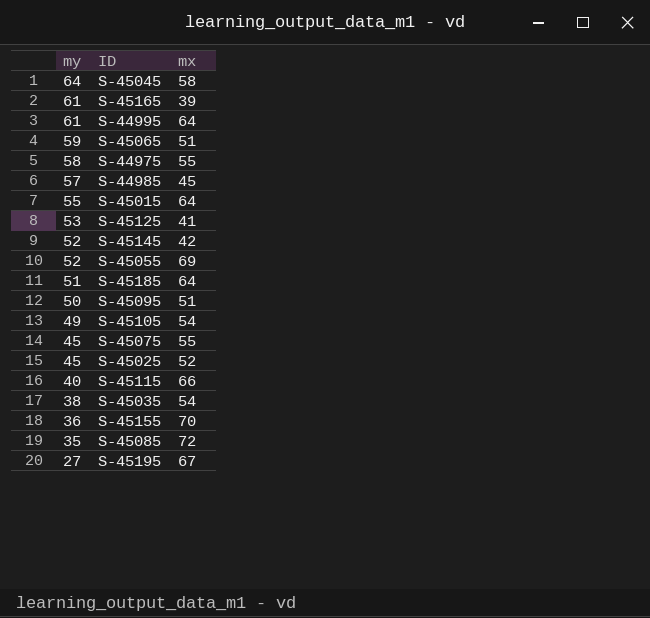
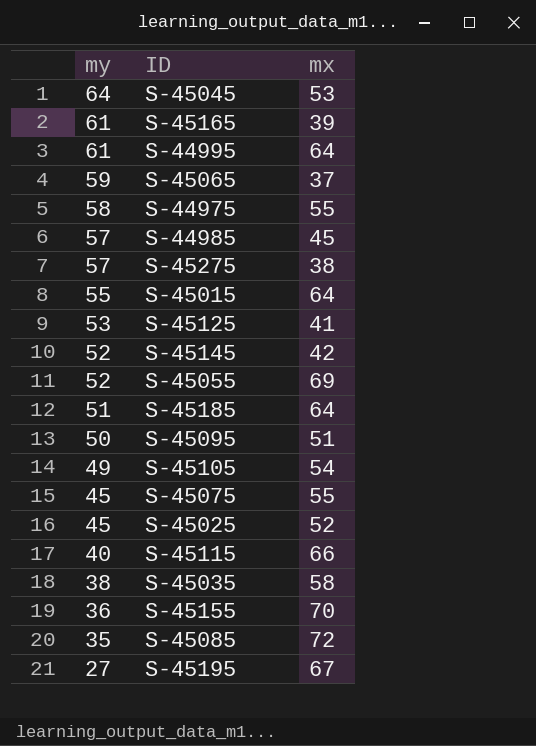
S-45045 | mx: 58 -> 53
S-45065 | mx: 51 -> 37
row S-45275: none -> 57 | 38
S-45035 | mx: 54 -> 58

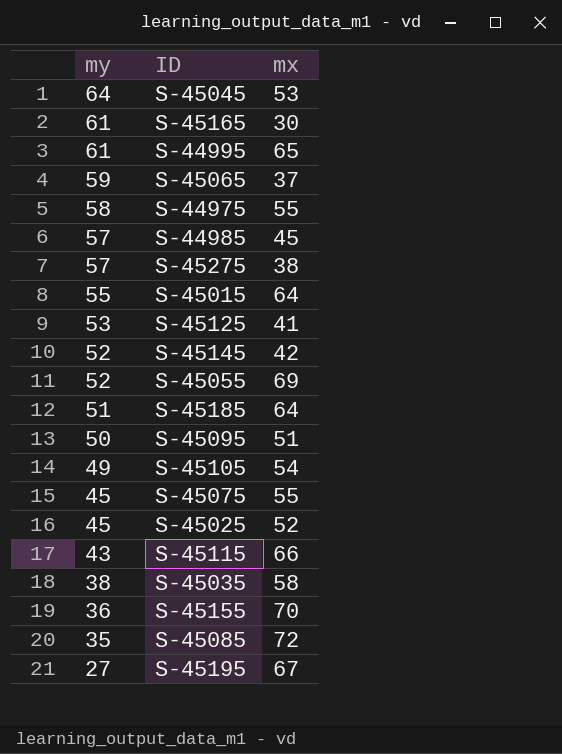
S-45165 | mx: 39 -> 30
S-44995 | mx: 64 -> 65
S-45115 | my: 40 -> 43

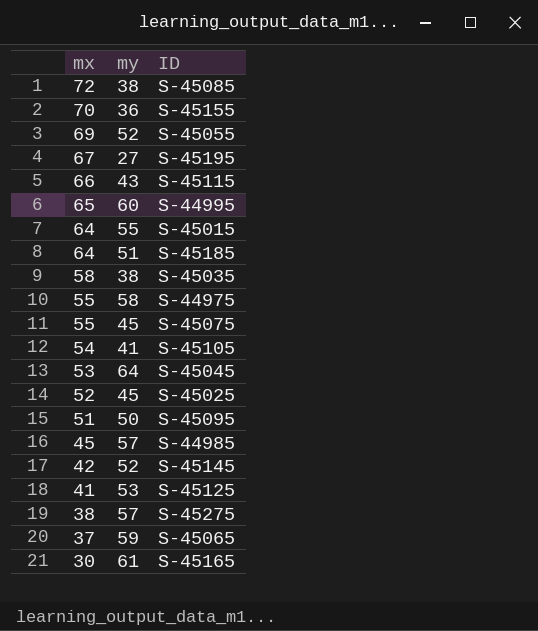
row order: my descending -> mx descending
column mx | position: 3 -> 1
S-45085 | my: 35 -> 38
S-44995 | my: 61 -> 60
S-45105 | my: 49 -> 41

